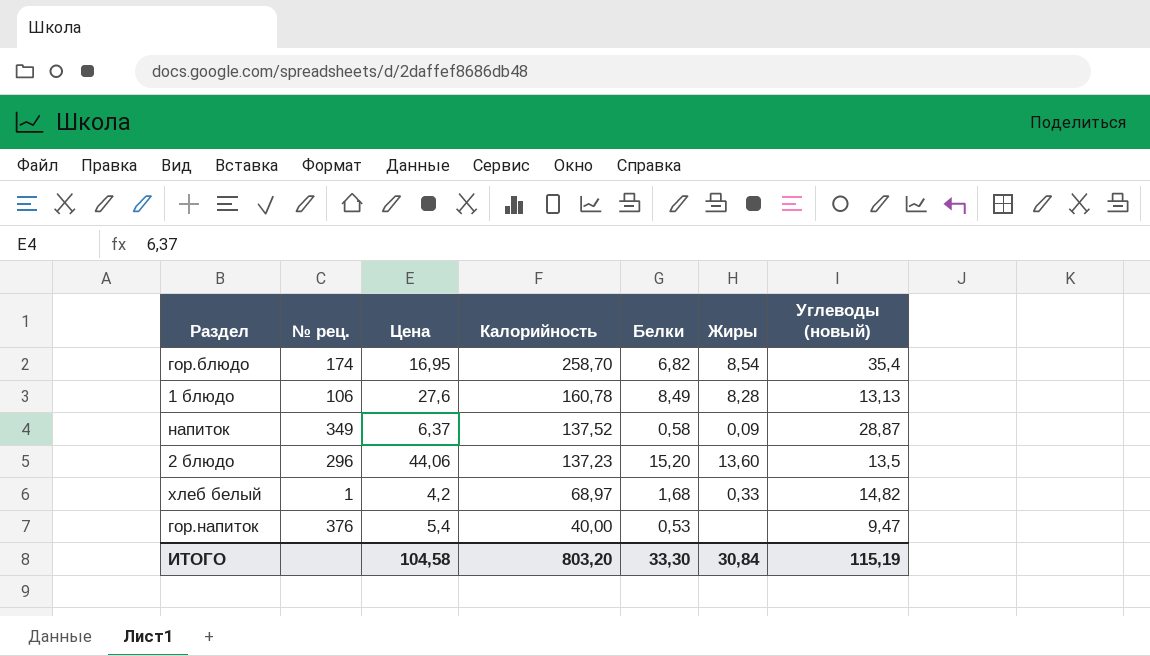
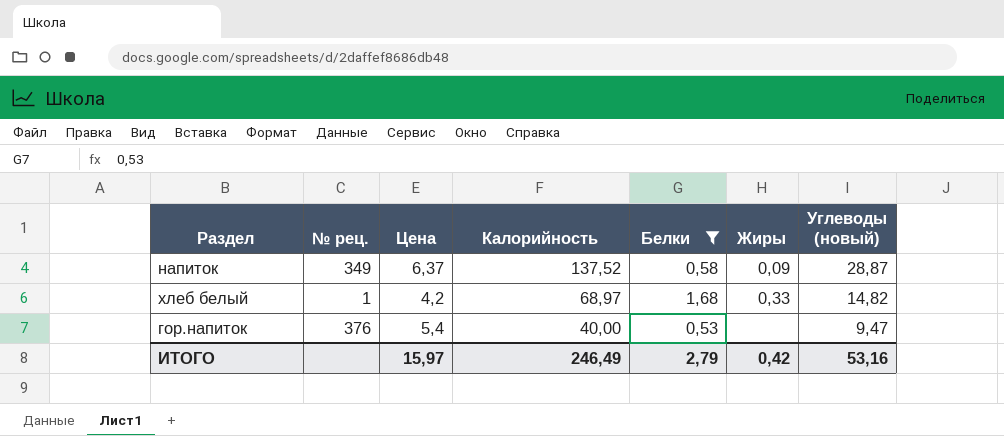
filter: none -> Белки <= 1,68
ИТОГО | Цена: 104,58 -> 15,97
ИТОГО | Калорийность: 803,20 -> 246,49
ИТОГО | Белки: 33,30 -> 2,79
ИТОГО | Жиры: 30,84 -> 0,42
ИТОГО | Углеводы (новый): 115,19 -> 53,16

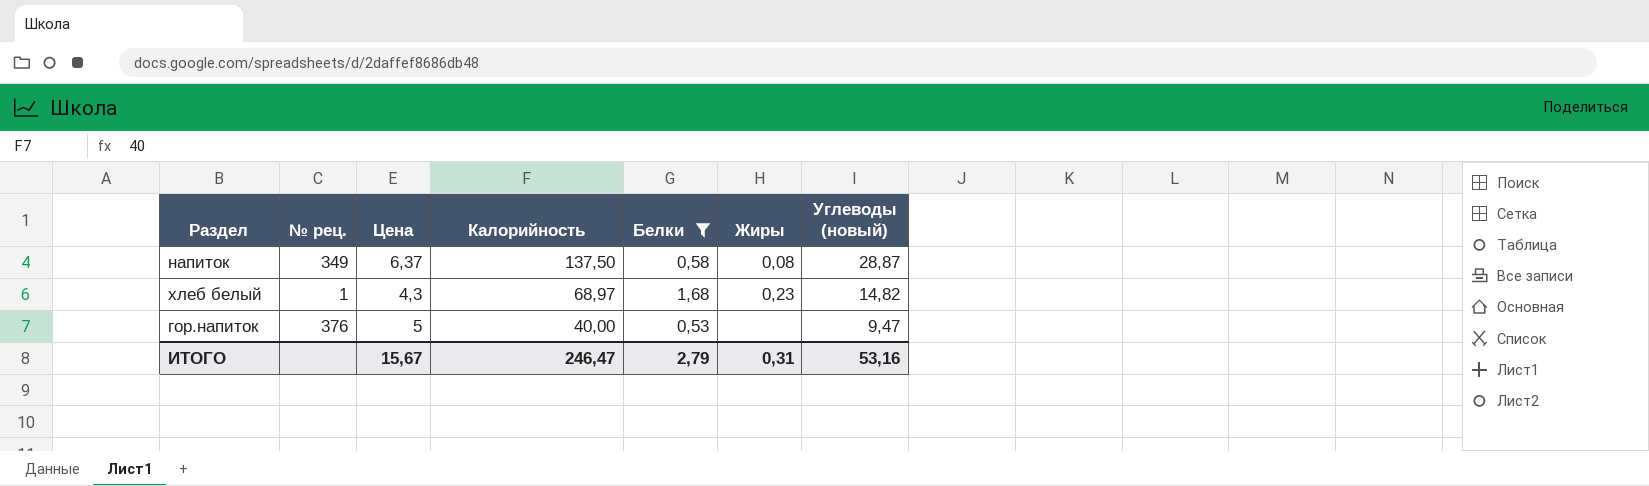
напиток | Калорийность: 137,52 -> 137,50
напиток | Жиры: 0,09 -> 0,08
хлеб белый | Цена: 4,2 -> 4,3
хлеб белый | Жиры: 0,33 -> 0,23
гор.напиток | Цена: 5,4 -> 5
ИТОГО | Цена: 15,97 -> 15,67
ИТОГО | Калорийность: 246,49 -> 246,47
ИТОГО | Жиры: 0,42 -> 0,31

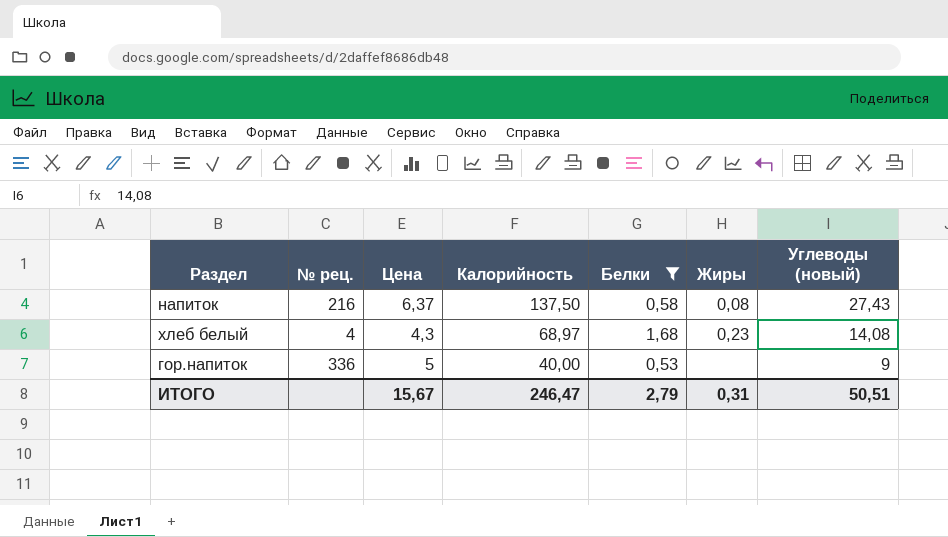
напиток | № рец.: 349 -> 216
напиток | Углеводы (новый): 28,87 -> 27,43
хлеб белый | № рец.: 1 -> 4
хлеб белый | Углеводы (новый): 14,82 -> 14,08
гор.напиток | № рец.: 376 -> 336
гор.напиток | Углеводы (новый): 9,47 -> 9
ИТОГО | Углеводы (новый): 53,16 -> 50,51

